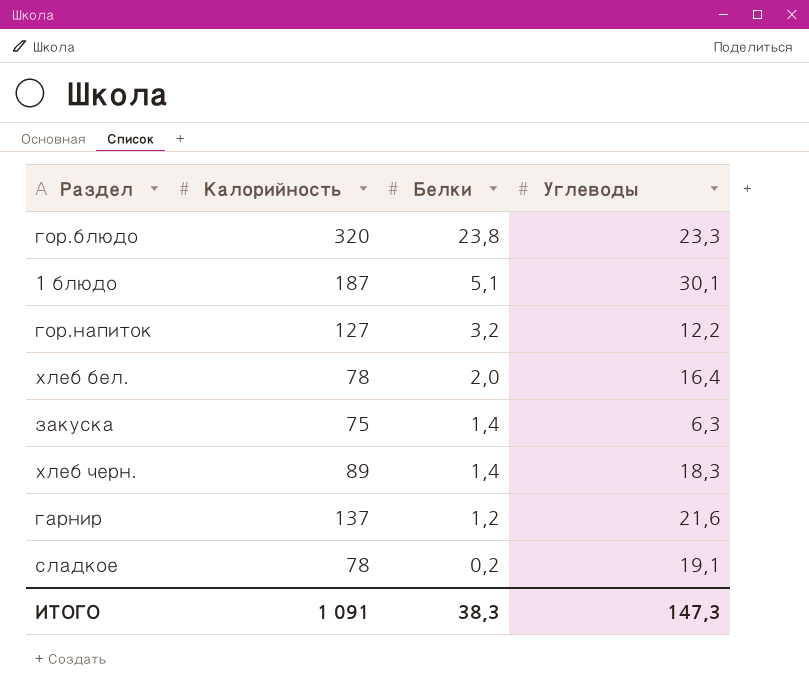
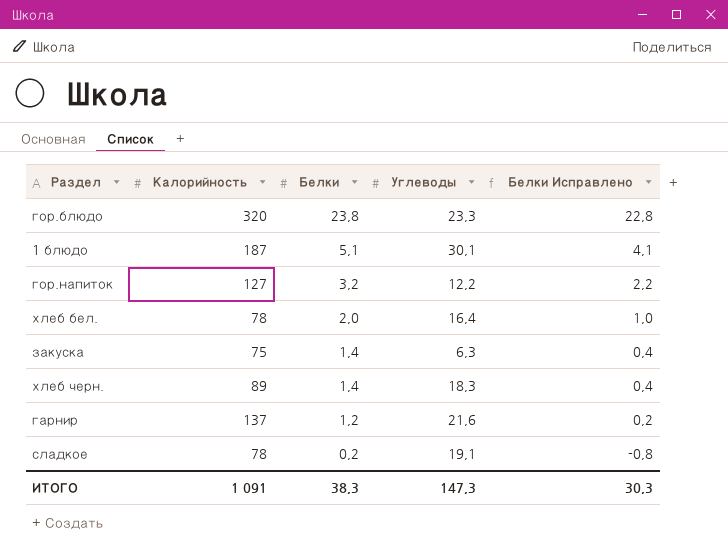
column Белки Исправлено | formula: none -> [Белки] - 1

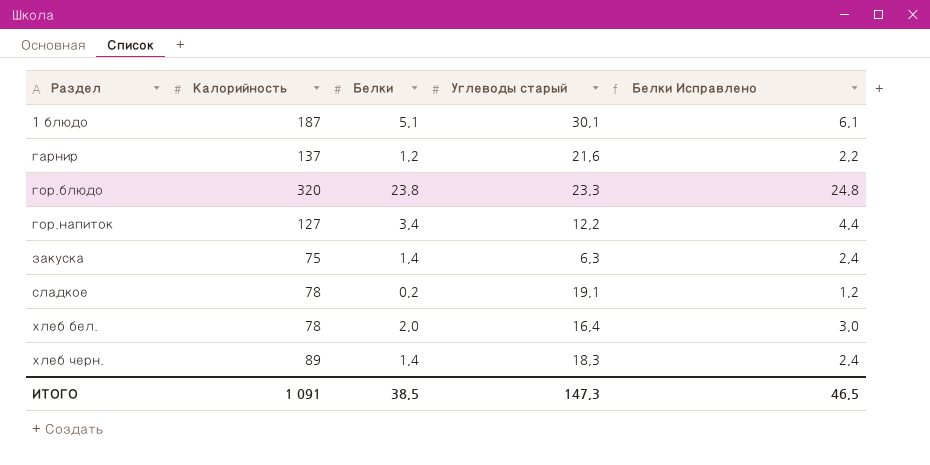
row order: Белки descending -> Раздел ascending
column name: Углеводы -> Углеводы старый
column Белки Исправлено | formula: [Белки] - 1 -> [Белки] + 1
гор.напиток | Белки: 3,2 -> 3,4
ИТОГО | Белки: 38,3 -> 38,5
ИТОГО | Белки Исправлено: 30,3 -> 46,5

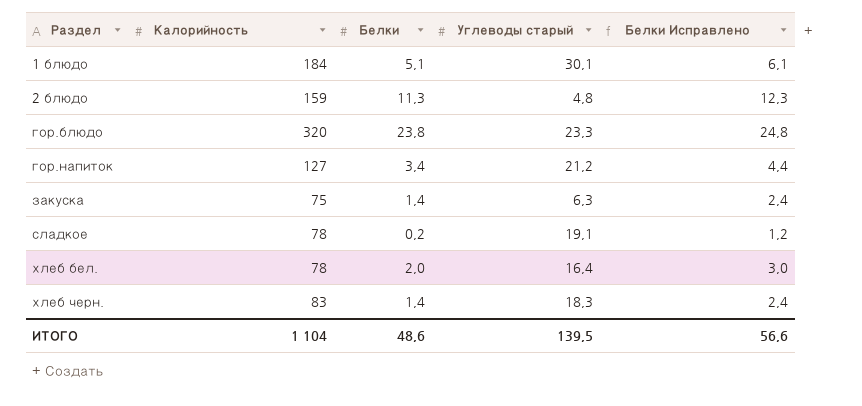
row гарнир: 137 | 1,2 | 21,6 | 2,2 -> none
1 блюдо | Калорийность: 187 -> 184
row 2 блюдо: none -> 159 | 11,3 | 4,8 | 12,3
гор.напиток | Углеводы старый: 12,2 -> 21,2
хлеб черн. | Калорийность: 89 -> 83
ИТОГО | Калорийность: 1 091 -> 1 104
ИТОГО | Белки: 38,5 -> 48,6
ИТОГО | Углеводы старый: 147,3 -> 139,5
ИТОГО | Белки Исправлено: 46,5 -> 56,6

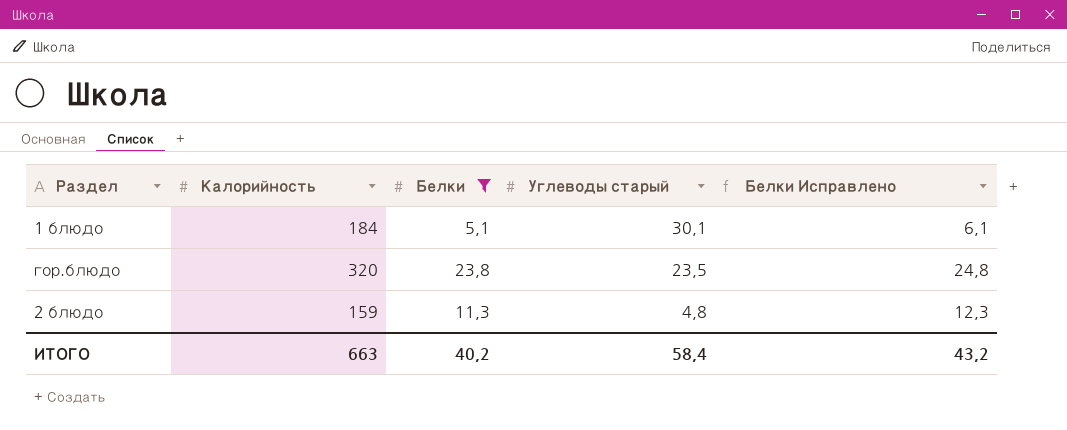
filter: none -> Белки >= 5,1
row order: Раздел ascending -> Углеводы старый descending
гор.блюдо | Углеводы старый: 23,3 -> 23,5
ИТОГО | Калорийность: 1 104 -> 663
ИТОГО | Белки: 48,6 -> 40,2
ИТОГО | Углеводы старый: 139,5 -> 58,4
ИТОГО | Белки Исправлено: 56,6 -> 43,2

